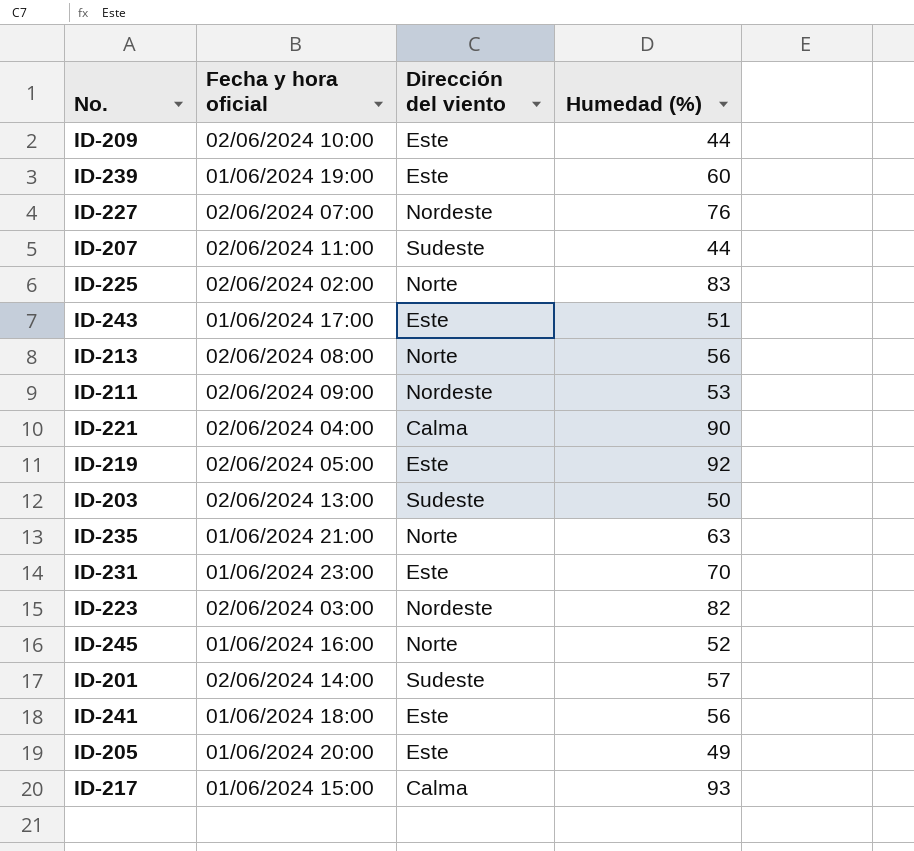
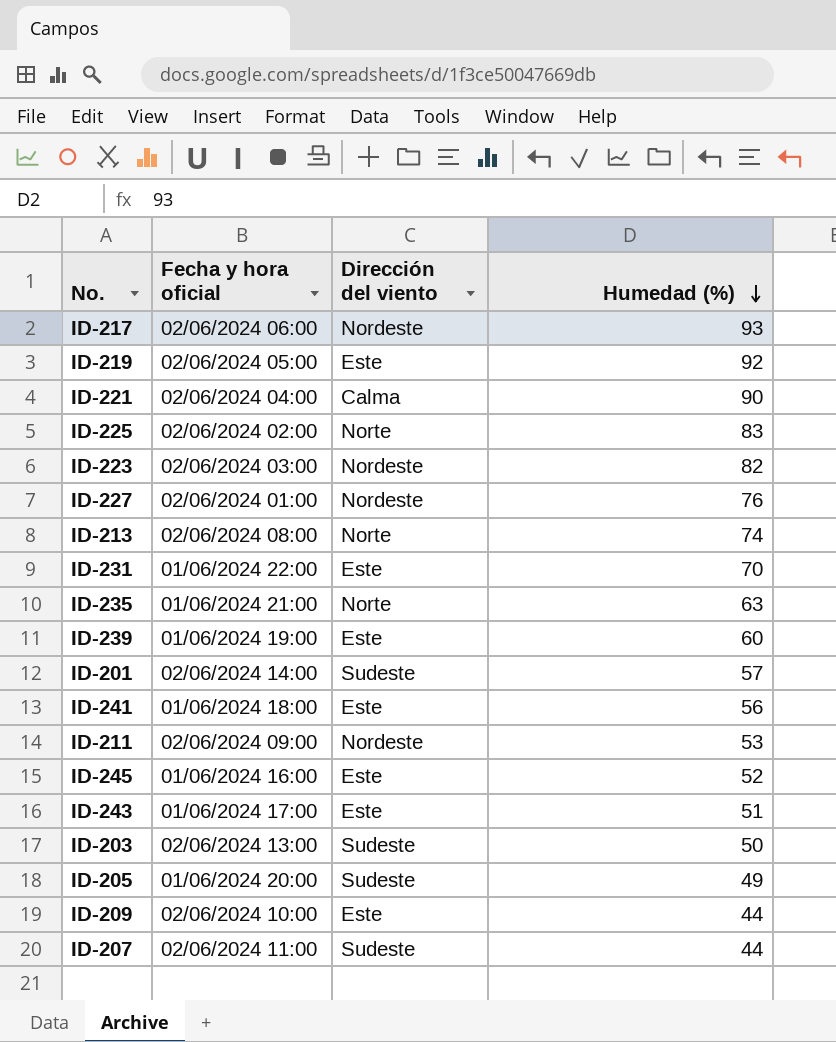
row order: none -> Humedad (%) descending
ID-217 | Fecha y hora oficial: 01/06/2024 15:00 -> 02/06/2024 06:00
ID-217 | Dirección del viento: Calma -> Nordeste
ID-227 | Fecha y hora oficial: 02/06/2024 07:00 -> 02/06/2024 01:00
ID-213 | Humedad (%): 56 -> 74
ID-231 | Fecha y hora oficial: 01/06/2024 23:00 -> 01/06/2024 22:00
ID-245 | Dirección del viento: Norte -> Este
ID-205 | Dirección del viento: Este -> Sudeste

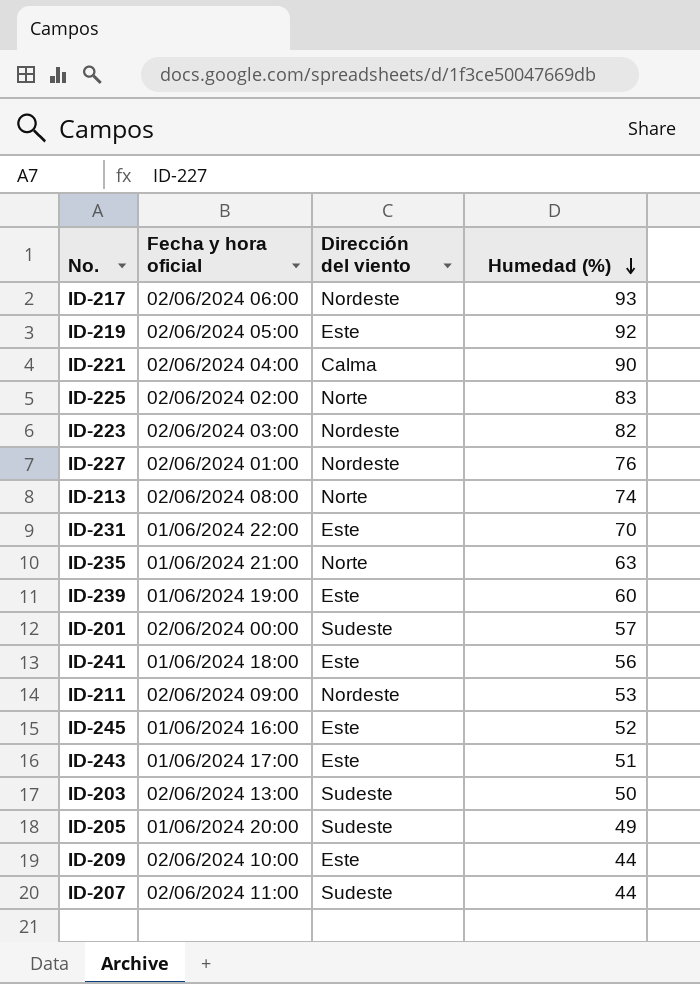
ID-201 | Fecha y hora oficial: 02/06/2024 14:00 -> 02/06/2024 00:00

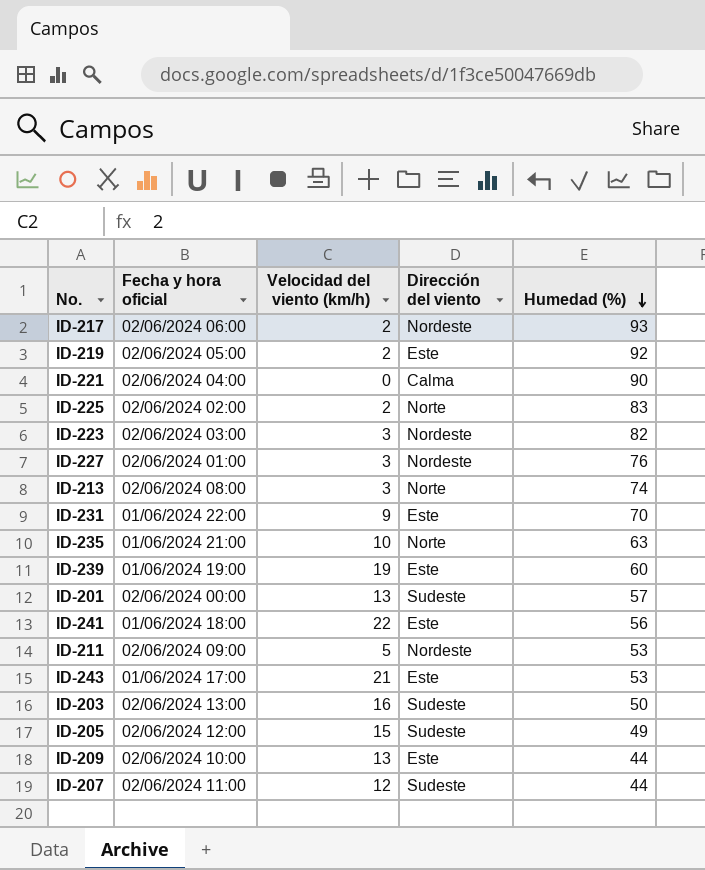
column Velocidad del viento (km/h) | position: none -> 3
row ID-245: 01/06/2024 16:00 | Este | 52 -> none
ID-243 | Humedad (%): 51 -> 53
ID-205 | Fecha y hora oficial: 01/06/2024 20:00 -> 02/06/2024 12:00

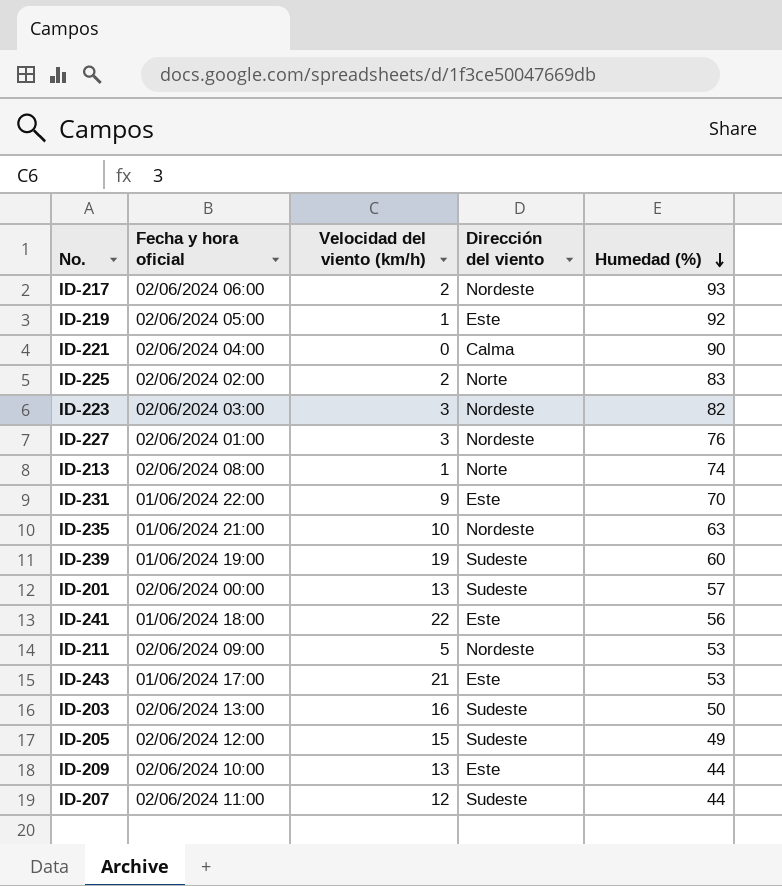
ID-219 | Velocidad del viento (km/h): 2 -> 1
ID-213 | Velocidad del viento (km/h): 3 -> 1
ID-235 | Dirección del viento: Norte -> Nordeste
ID-239 | Dirección del viento: Este -> Sudeste

